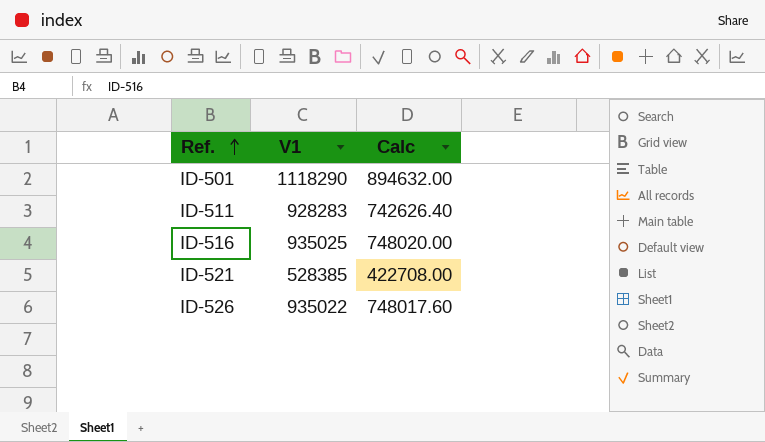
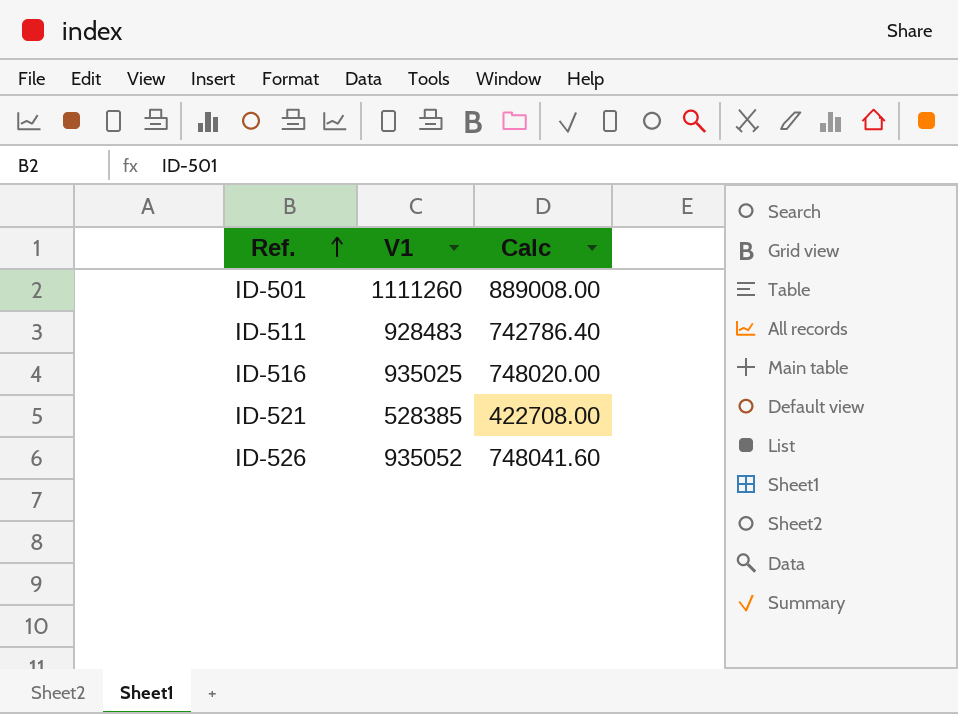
ID-501 | V1: 1118290 -> 1111260
ID-501 | Calc: 894632.00 -> 889008.00
ID-511 | V1: 928283 -> 928483
ID-511 | Calc: 742626.40 -> 742786.40
ID-526 | V1: 935022 -> 935052
ID-526 | Calc: 748017.60 -> 748041.60

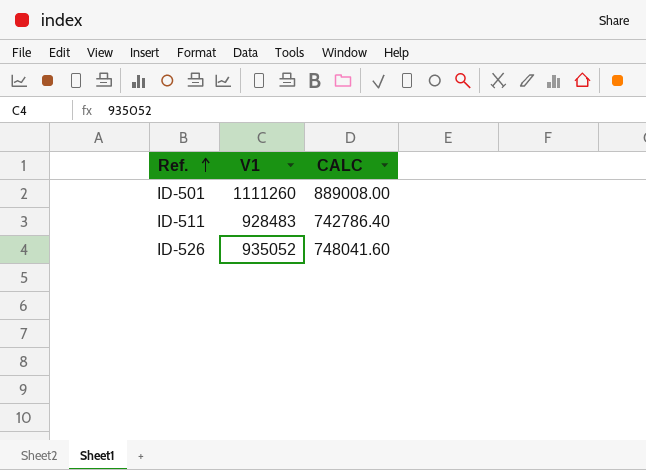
column name: Calc -> CALC
row ID-516: 935025 | 748020.00 -> none
row ID-521: 528385 | 422708.00 -> none

